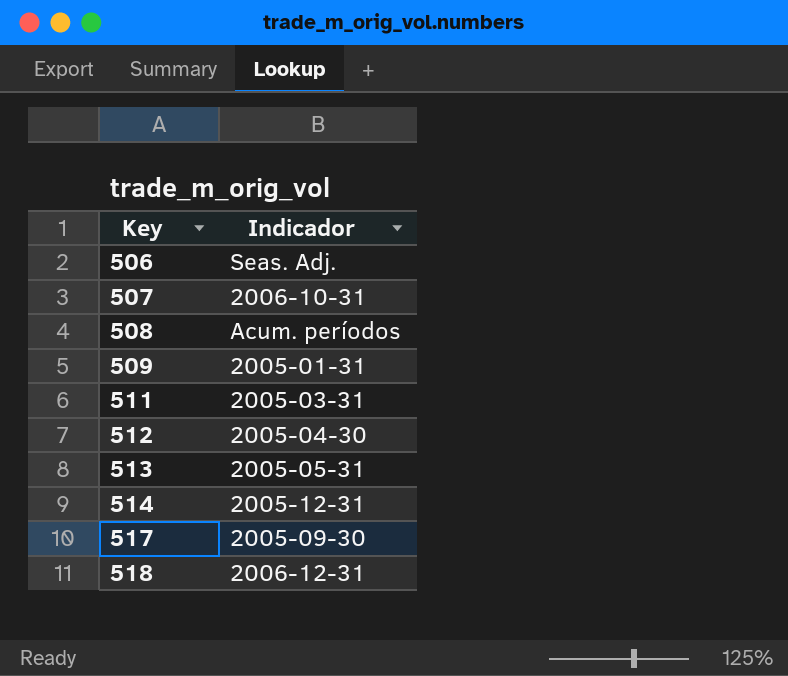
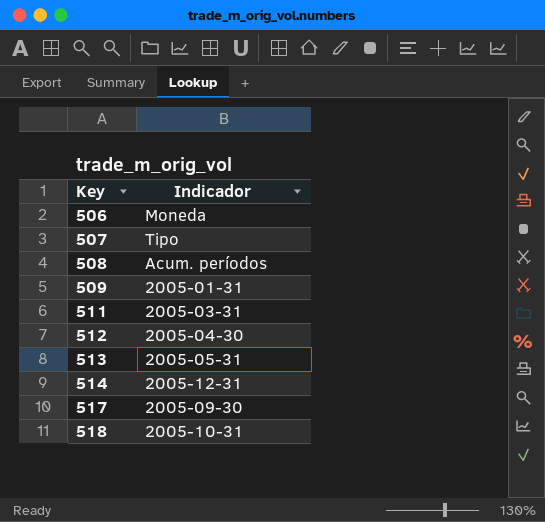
506 | Indicador: Seas. Adj. -> Moneda
507 | Indicador: 2006-10-31 -> Tipo
518 | Indicador: 2006-12-31 -> 2005-10-31

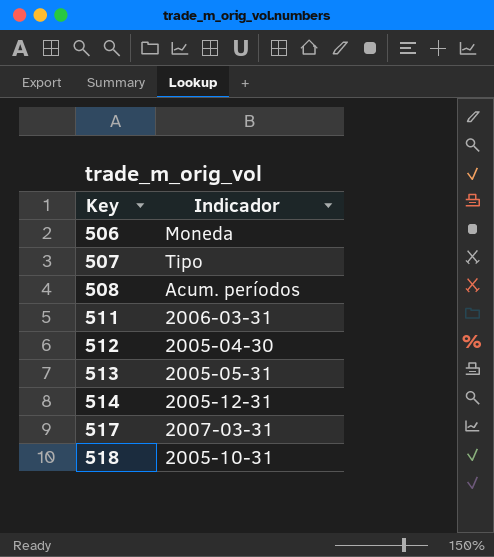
row 509: 2005-01-31 -> none
511 | Indicador: 2005-03-31 -> 2006-03-31
517 | Indicador: 2005-09-30 -> 2007-03-31

